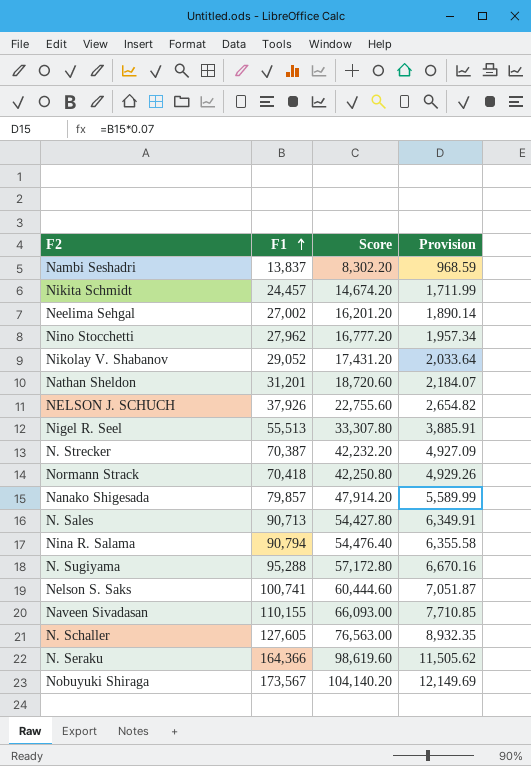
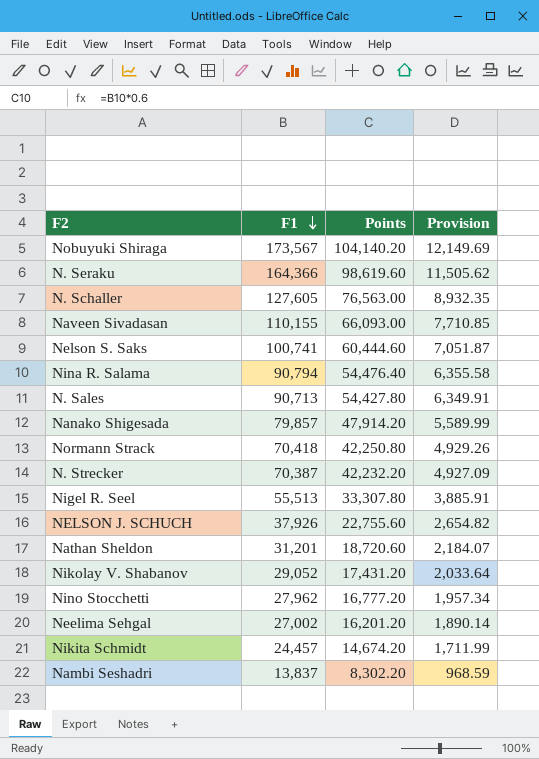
row order: F1 ascending -> F1 descending
column name: Score -> Points
row N. Sugiyama: 95,288 | 57,172.80 | 6,670.16 -> none

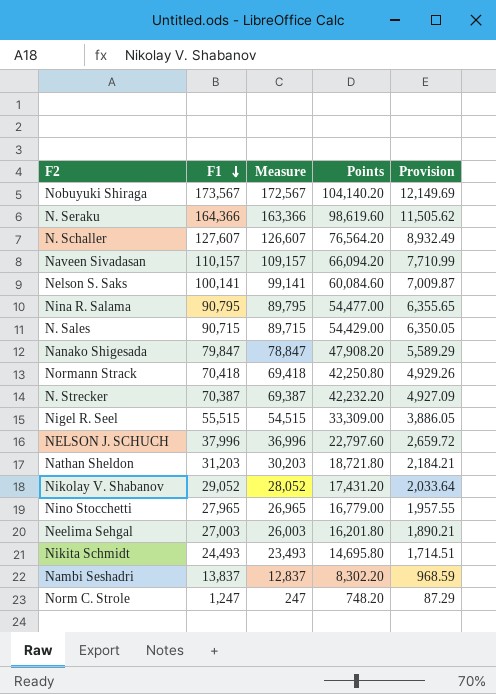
column Measure | formula: none -> [F1] - 1000
N. Schaller | F1: 127,605 -> 127,607
N. Schaller | Points: 76,563.00 -> 76,564.20
N. Schaller | Provision: 8,932.35 -> 8,932.49
Naveen Sivadasan | F1: 110,155 -> 110,157
Naveen Sivadasan | Points: 66,093.00 -> 66,094.20
Naveen Sivadasan | Provision: 7,710.85 -> 7,710.99
Nelson S. Saks | F1: 100,741 -> 100,141
Nelson S. Saks | Points: 60,444.60 -> 60,084.60
Nelson S. Saks | Provision: 7,051.87 -> 7,009.87
Nina R. Salama | F1: 90,794 -> 90,795
Nina R. Salama | Points: 54,476.40 -> 54,477.00
Nina R. Salama | Provision: 6,355.58 -> 6,355.65
N. Sales | F1: 90,713 -> 90,715
N. Sales | Points: 54,427.80 -> 54,429.00
N. Sales | Provision: 6,349.91 -> 6,350.05
Nanako Shigesada | F1: 79,857 -> 79,847
Nanako Shigesada | Points: 47,914.20 -> 47,908.20
Nanako Shigesada | Provision: 5,589.99 -> 5,589.29
Nigel R. Seel | F1: 55,513 -> 55,515
Nigel R. Seel | Points: 33,307.80 -> 33,309.00
Nigel R. Seel | Provision: 3,885.91 -> 3,886.05
NELSON J. SCHUCH | F1: 37,926 -> 37,996
NELSON J. SCHUCH | Points: 22,755.60 -> 22,797.60
NELSON J. SCHUCH | Provision: 2,654.82 -> 2,659.72
Nathan Sheldon | F1: 31,201 -> 31,203
Nathan Sheldon | Points: 18,720.60 -> 18,721.80
Nathan Sheldon | Provision: 2,184.07 -> 2,184.21
Nino Stocchetti | F1: 27,962 -> 27,965
Nino Stocchetti | Points: 16,777.20 -> 16,779.00
Nino Stocchetti | Provision: 1,957.34 -> 1,957.55
Neelima Sehgal | F1: 27,002 -> 27,003
Neelima Sehgal | Points: 16,201.20 -> 16,201.80
Neelima Sehgal | Provision: 1,890.14 -> 1,890.21
Nikita Schmidt | F1: 24,457 -> 24,493
Nikita Schmidt | Points: 14,674.20 -> 14,695.80
Nikita Schmidt | Provision: 1,711.99 -> 1,714.51
row Norm C. Strole: none -> 1,247 | 247 | 748.20 | 87.29

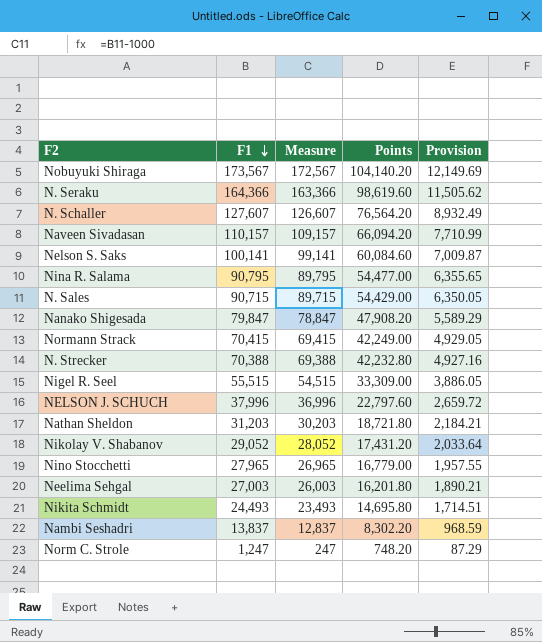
Normann Strack | F1: 70,418 -> 70,415
Normann Strack | Measure: 69,418 -> 69,415
Normann Strack | Points: 42,250.80 -> 42,249.00
Normann Strack | Provision: 4,929.26 -> 4,929.05
N. Strecker | F1: 70,387 -> 70,388
N. Strecker | Measure: 69,387 -> 69,388
N. Strecker | Points: 42,232.20 -> 42,232.80
N. Strecker | Provision: 4,927.09 -> 4,927.16

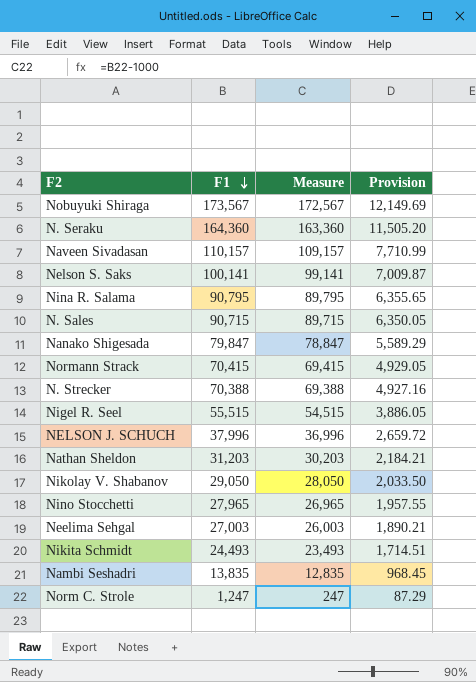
column Points | formula: [F1] * 0.6 -> none
row N. Schaller: 127,607 | 126,607 | 76,564.20 | 8,932.49 -> none
N. Seraku | F1: 164,366 -> 164,360
N. Seraku | Measure: 163,366 -> 163,360
N. Seraku | Provision: 11,505.62 -> 11,505.20
Nikolay V. Shabanov | F1: 29,052 -> 29,050
Nikolay V. Shabanov | Measure: 28,052 -> 28,050
Nikolay V. Shabanov | Provision: 2,033.64 -> 2,033.50
Nambi Seshadri | F1: 13,837 -> 13,835
Nambi Seshadri | Measure: 12,837 -> 12,835
Nambi Seshadri | Provision: 968.59 -> 968.45

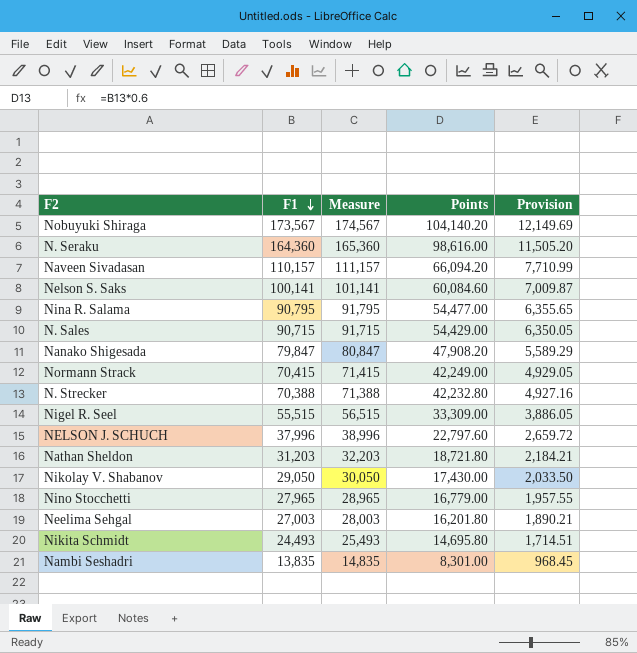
column Measure | formula: [F1] - 1000 -> [F1] + 1000
column Points | formula: none -> [F1] * 0.6
row Norm C. Strole: 1,247 | 247 | 87.29 -> none

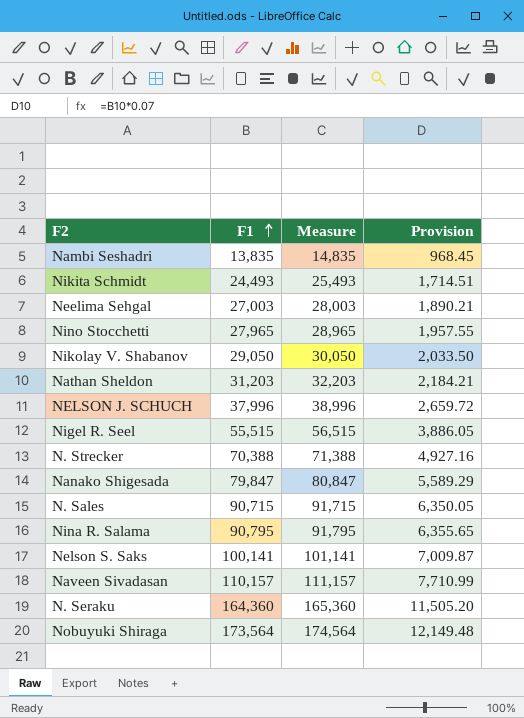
row order: F1 descending -> F1 ascending
column Points | formula: [F1] * 0.6 -> none
row Normann Strack: 70,415 | 71,415 | 42,249.00 | 4,929.05 -> none
Nobuyuki Shiraga | F1: 173,567 -> 173,564
Nobuyuki Shiraga | Measure: 174,567 -> 174,564
Nobuyuki Shiraga | Provision: 12,149.69 -> 12,149.48

